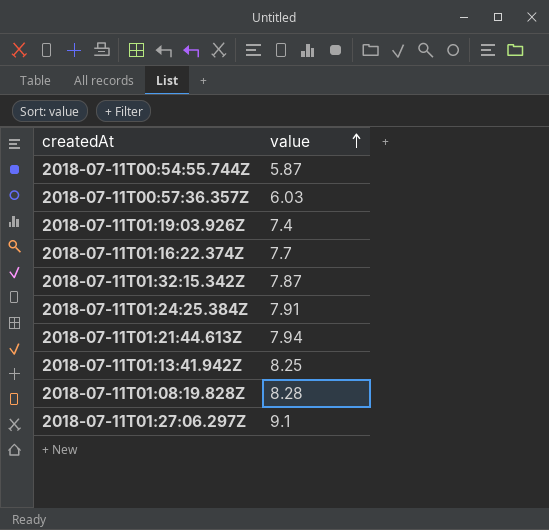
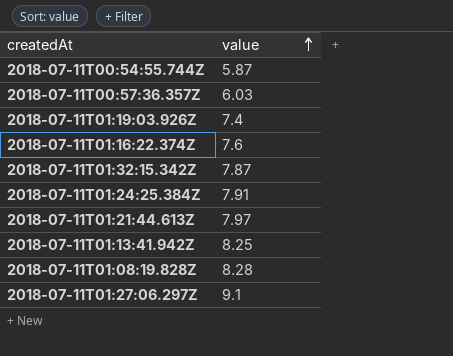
2018-07-11T01:16:22.374Z | value: 7.7 -> 7.6
2018-07-11T01:21:44.613Z | value: 7.94 -> 7.97

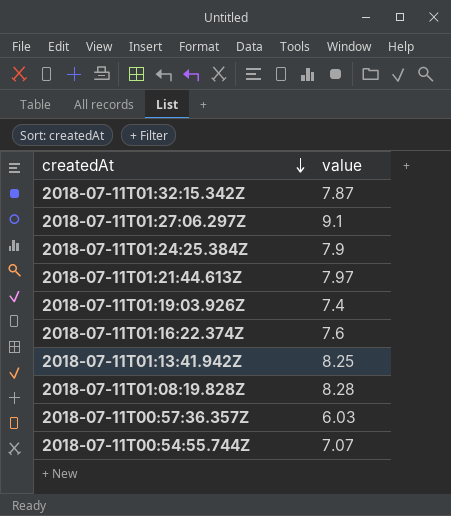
row order: value ascending -> createdAt descending
2018-07-11T01:24:25.384Z | value: 7.91 -> 7.9
2018-07-11T00:54:55.744Z | value: 5.87 -> 7.07

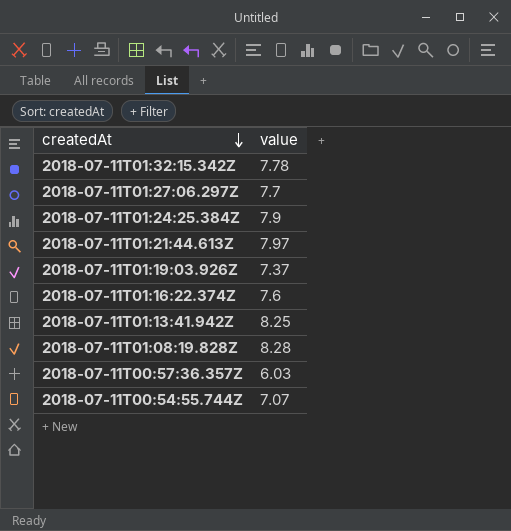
2018-07-11T01:32:15.342Z | value: 7.87 -> 7.78
2018-07-11T01:27:06.297Z | value: 9.1 -> 7.7
2018-07-11T01:19:03.926Z | value: 7.4 -> 7.37

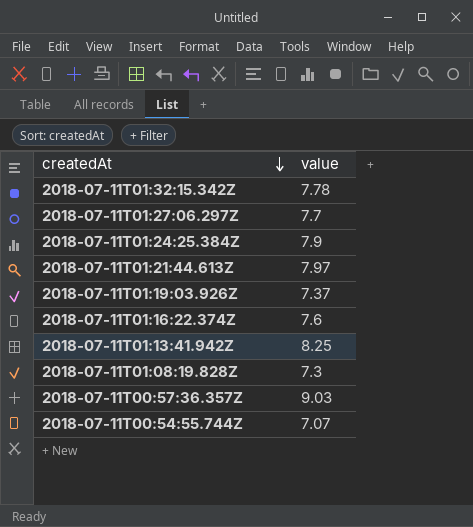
2018-07-11T01:08:19.828Z | value: 8.28 -> 7.3
2018-07-11T00:57:36.357Z | value: 6.03 -> 9.03

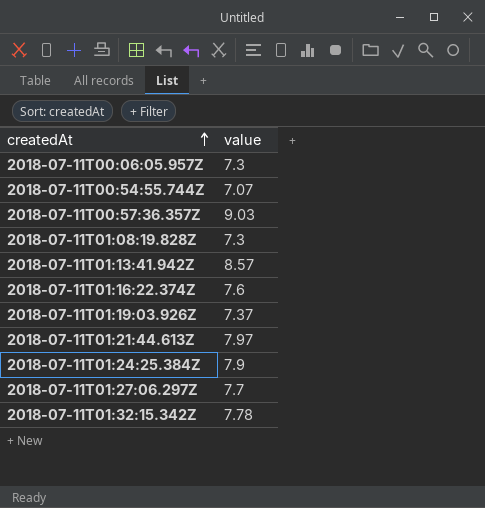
row order: createdAt descending -> createdAt ascending
row 2018-07-11T00:06:05.957Z: none -> 7.3
2018-07-11T01:13:41.942Z | value: 8.25 -> 8.57

